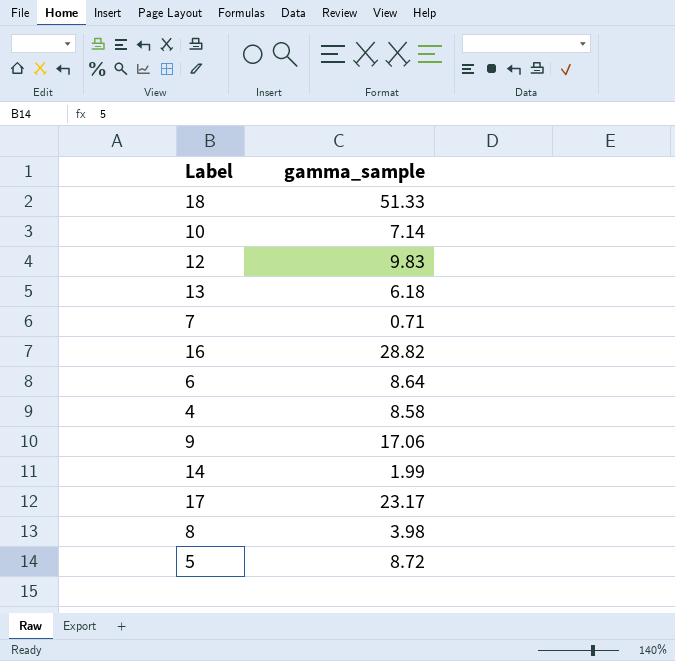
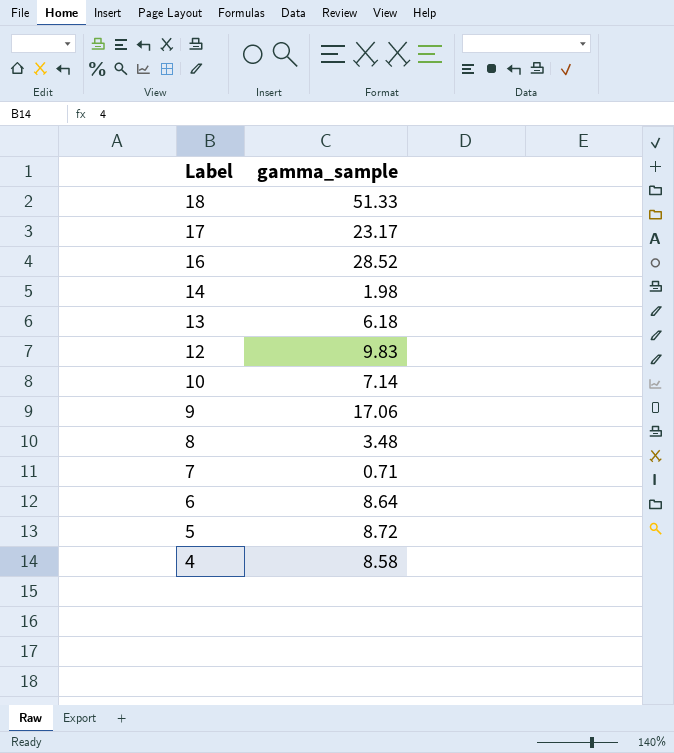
row order: none -> Label descending
16 | gamma_sample: 28.82 -> 28.52
14 | gamma_sample: 1.99 -> 1.98
8 | gamma_sample: 3.98 -> 3.48

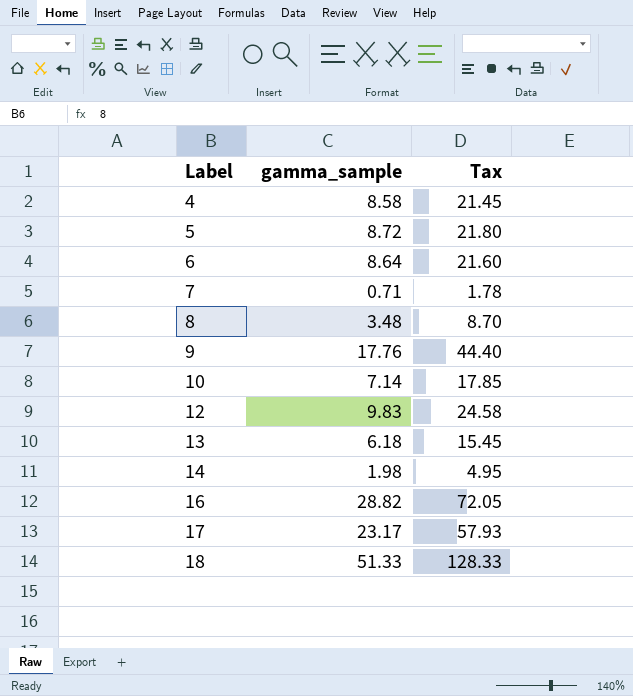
row order: Label descending -> Label ascending
column Tax | formula: none -> [gamma_sample] * 2.5
9 | gamma_sample: 17.06 -> 17.76
16 | gamma_sample: 28.52 -> 28.82

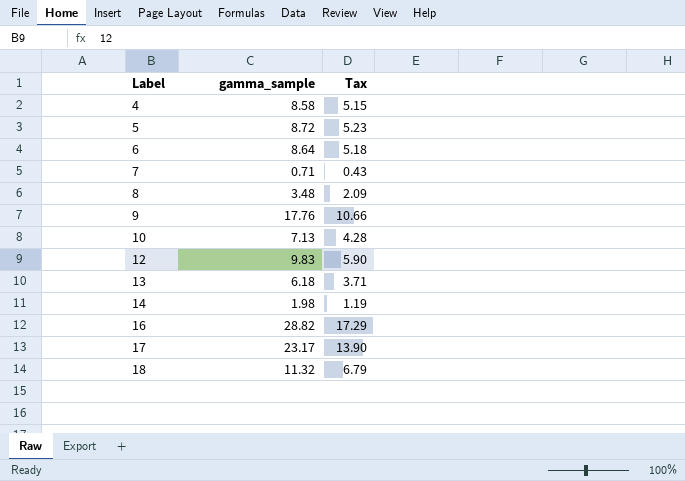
column Tax | formula: [gamma_sample] * 2.5 -> [gamma_sample] * 0.6
10 | gamma_sample: 7.14 -> 7.13
18 | gamma_sample: 51.33 -> 11.32

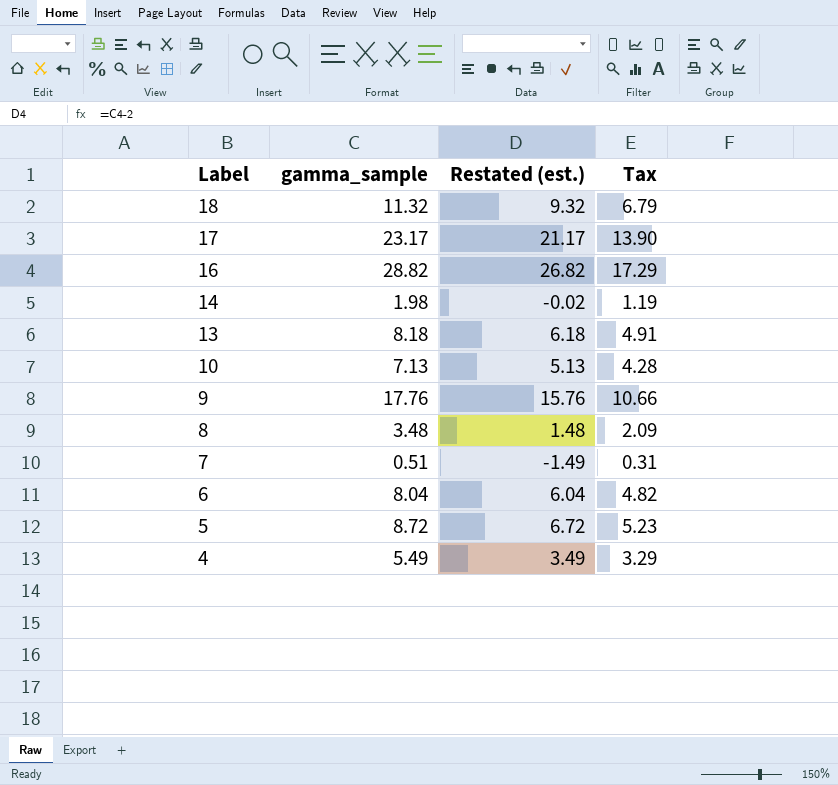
row order: Label ascending -> Label descending
column Restated (est.) | formula: none -> [gamma_sample] - 2
row 12: 9.83 | 5.90 -> none
13 | gamma_sample: 6.18 -> 8.18
13 | Tax: 3.71 -> 4.91
7 | gamma_sample: 0.71 -> 0.51
7 | Tax: 0.43 -> 0.31
6 | gamma_sample: 8.64 -> 8.04
6 | Tax: 5.18 -> 4.82
4 | gamma_sample: 8.58 -> 5.49
4 | Tax: 5.15 -> 3.29

